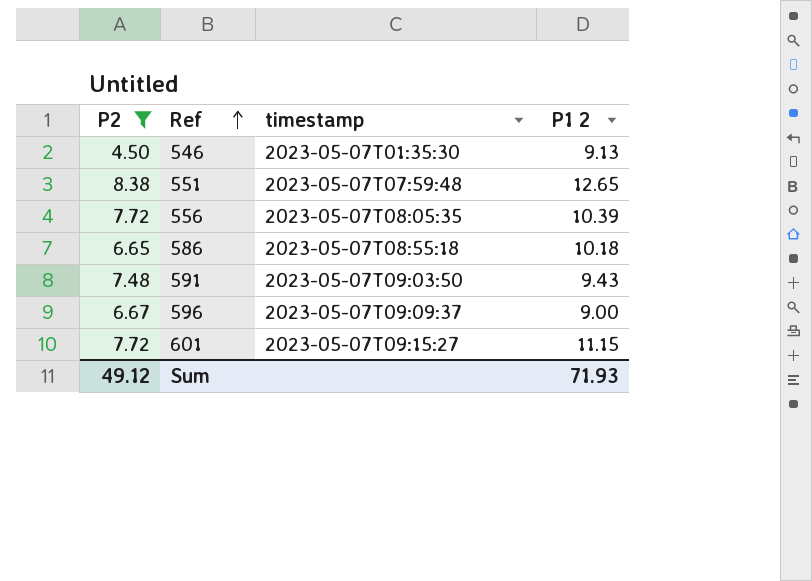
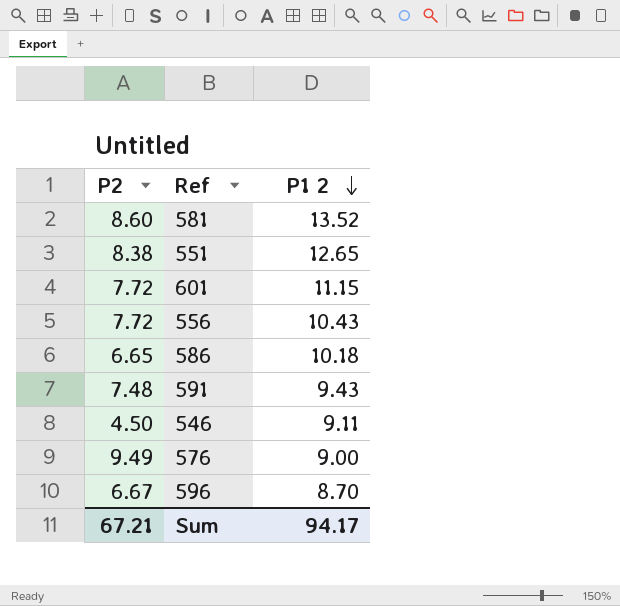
filter: P2 <= 8.38 -> none
row order: Ref ascending -> P1 2 descending
column timestamp | position: 3 -> none
556 | P1 2: 10.39 -> 10.43
546 | P1 2: 9.13 -> 9.11
596 | P1 2: 9.00 -> 8.70
Sum | P2: 49.12 -> 67.21
Sum | P1 2: 71.93 -> 94.17

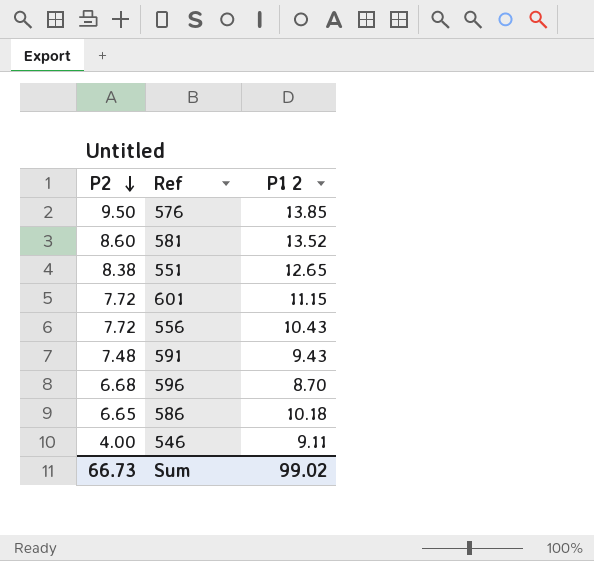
row order: P1 2 descending -> P2 descending
576 | P2: 9.49 -> 9.50
576 | P1 2: 9.00 -> 13.85
596 | P2: 6.67 -> 6.68
546 | P2: 4.50 -> 4.00
Sum | P2: 67.21 -> 66.73
Sum | P1 2: 94.17 -> 99.02

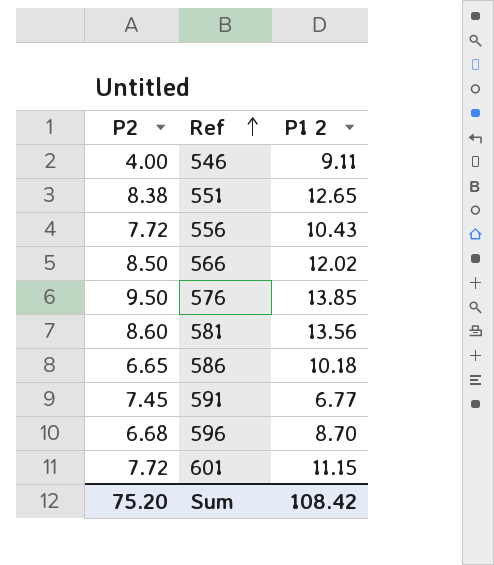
row order: P2 descending -> Ref ascending
row 566: none -> 8.50 | 12.02
581 | P1 2: 13.52 -> 13.56
591 | P2: 7.48 -> 7.45
591 | P1 2: 9.43 -> 6.77
Sum | P2: 66.73 -> 75.20
Sum | P1 2: 99.02 -> 108.42

